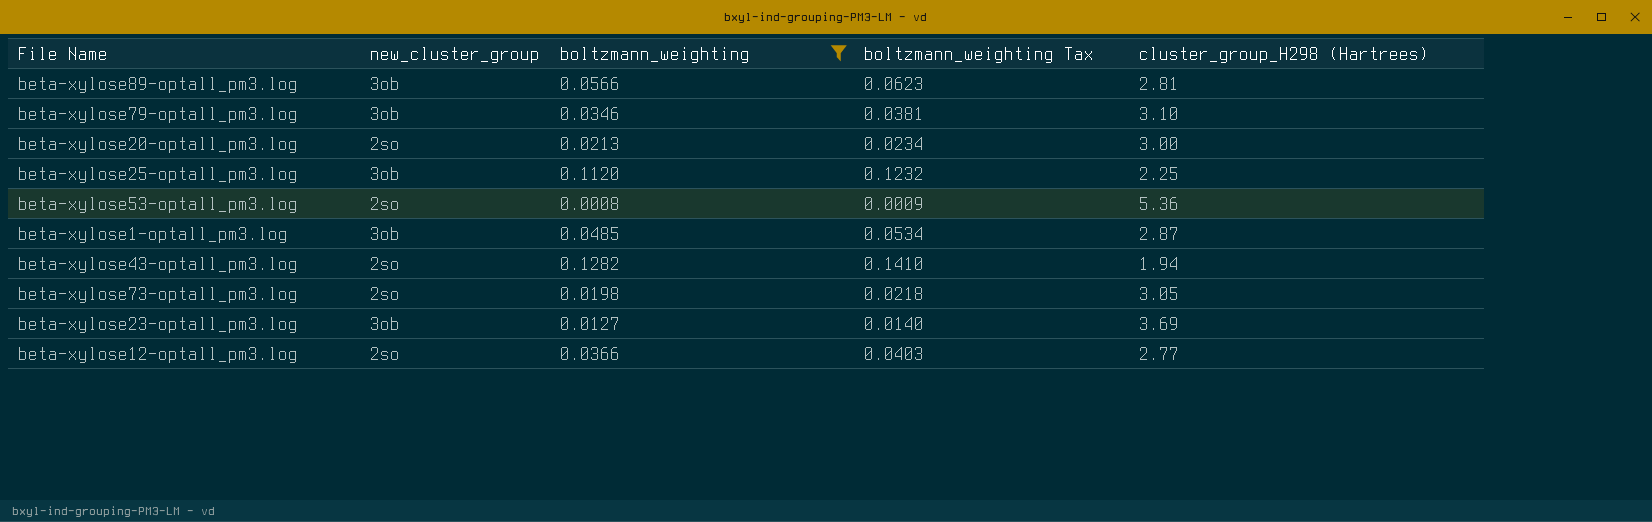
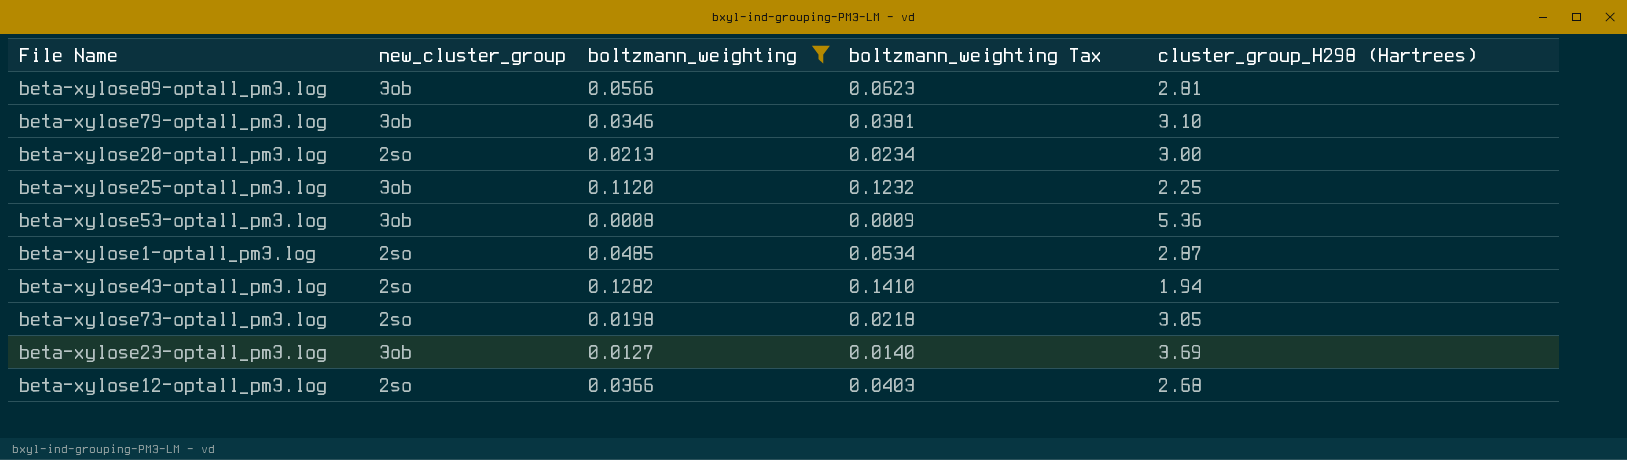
beta-xylose53-optall_pm3.log | new_cluster_group: 2so -> 3ob
beta-xylose1-optall_pm3.log | new_cluster_group: 3ob -> 2so
beta-xylose12-optall_pm3.log | cluster_group_H298 (Hartrees): 2.77 -> 2.68

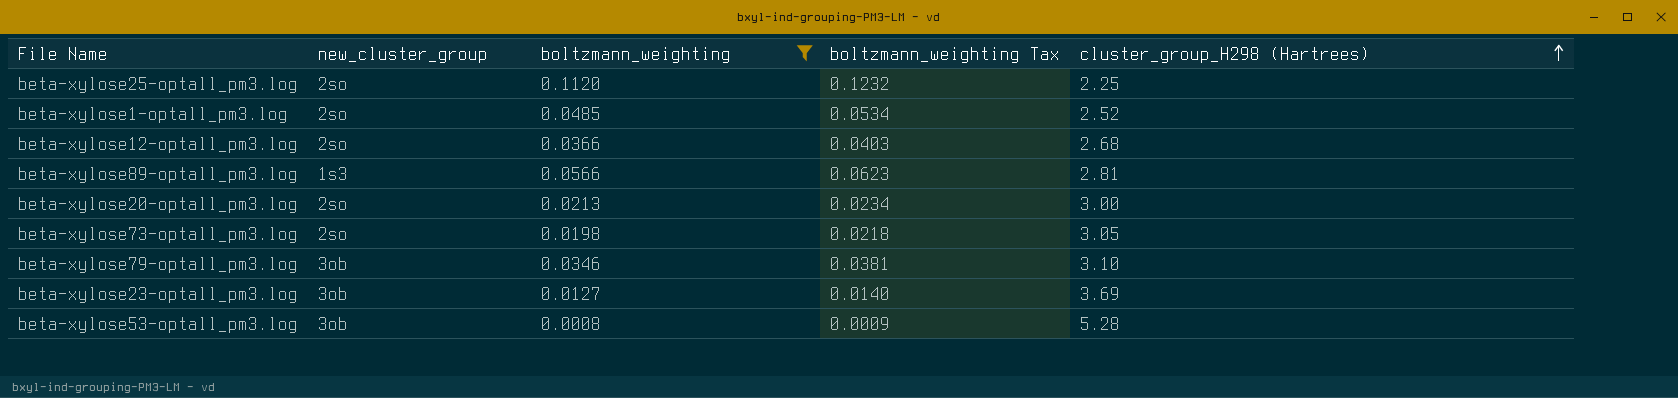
row order: none -> cluster_group_H298 (Hartrees) ascending
row beta-xylose43-optall_pm3.log: 2so | 0.1282 | 0.1410 | 1.94 -> none
beta-xylose25-optall_pm3.log | new_cluster_group: 3ob -> 2so
beta-xylose1-optall_pm3.log | cluster_group_H298 (Hartrees): 2.87 -> 2.52
beta-xylose89-optall_pm3.log | new_cluster_group: 3ob -> 1s3
beta-xylose53-optall_pm3.log | cluster_group_H298 (Hartrees): 5.36 -> 5.28

